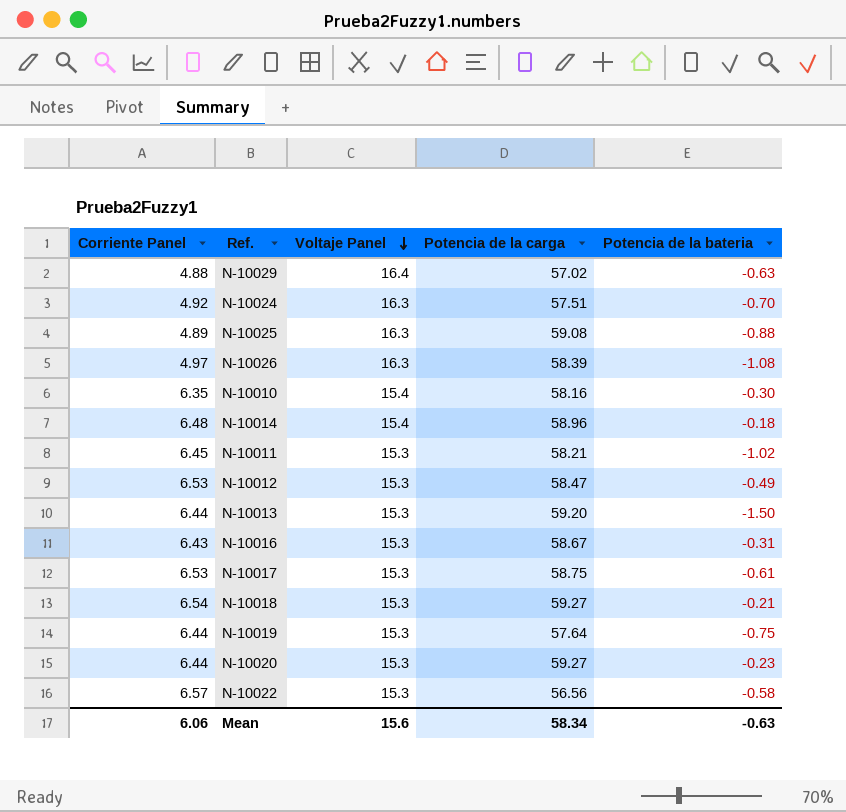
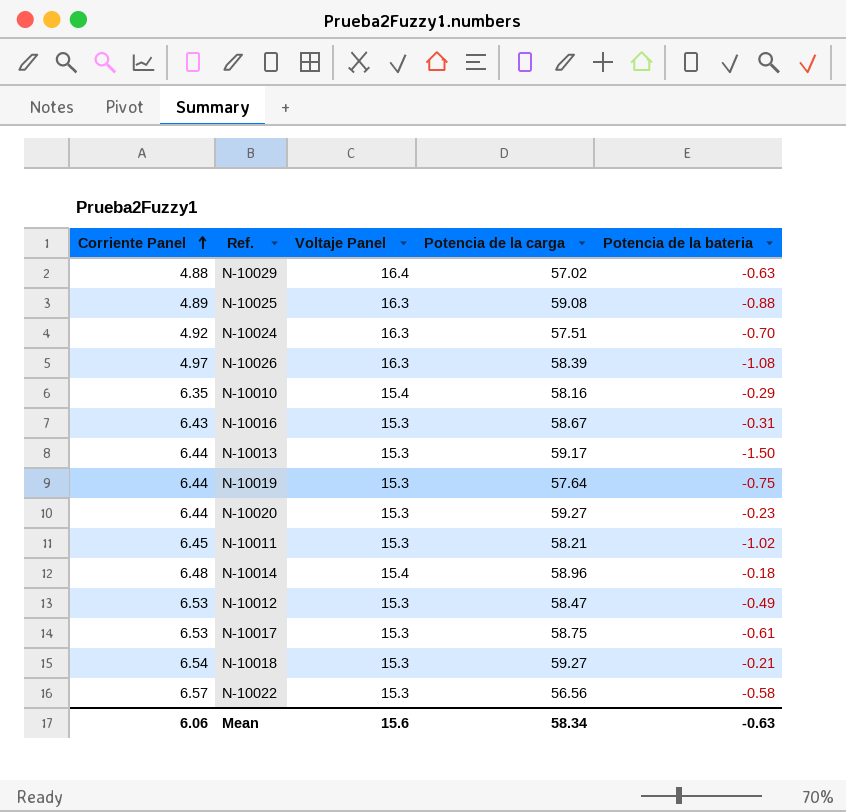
row order: Voltaje Panel descending -> Corriente Panel ascending
N-10010 | Potencia de la bateria: -0.30 -> -0.29
N-10013 | Potencia de la carga: 59.20 -> 59.17

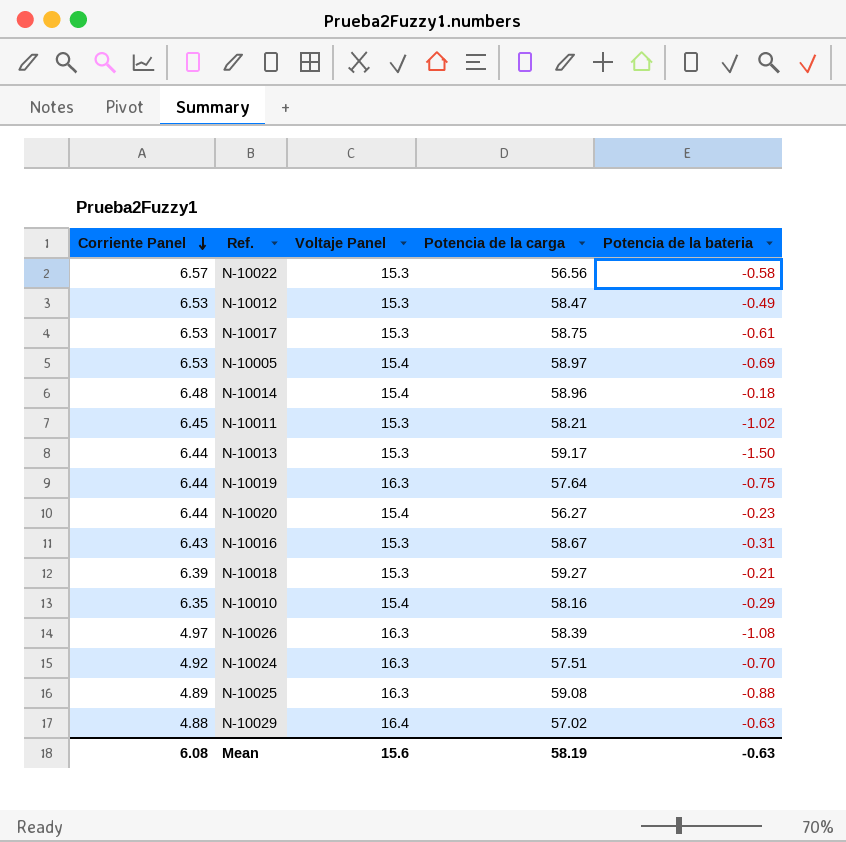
row order: Corriente Panel ascending -> Corriente Panel descending
row N-10005: none -> 6.53 | 15.4 | 58.97 | -0.69
N-10019 | Voltaje Panel: 15.3 -> 16.3
N-10020 | Voltaje Panel: 15.3 -> 15.4
N-10020 | Potencia de la carga: 59.27 -> 56.27
N-10018 | Corriente Panel: 6.54 -> 6.39
Mean | Corriente Panel: 6.06 -> 6.08
Mean | Potencia de la carga: 58.34 -> 58.19

